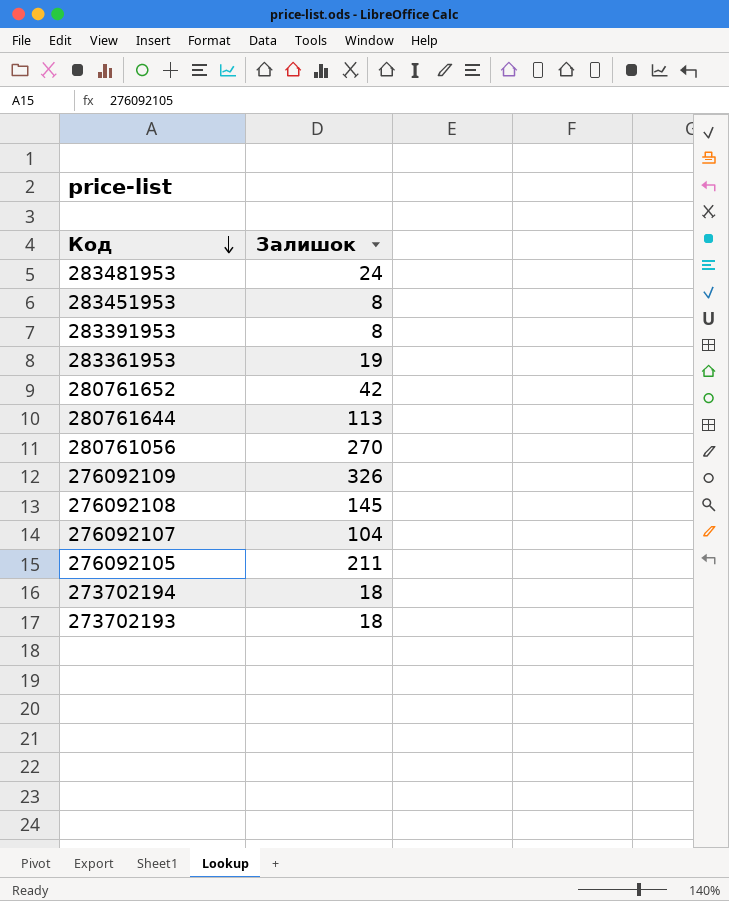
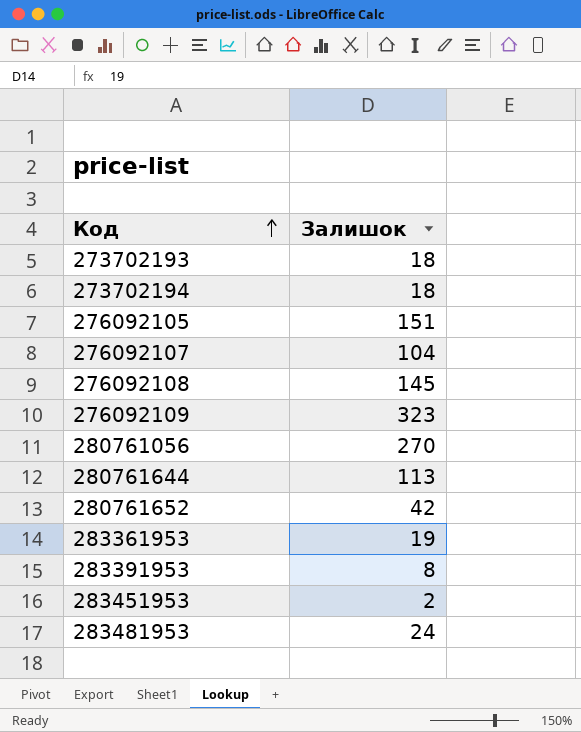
row order: Код descending -> Код ascending
276092105 | Залишок: 211 -> 151
276092109 | Залишок: 326 -> 323
283451953 | Залишок: 8 -> 2

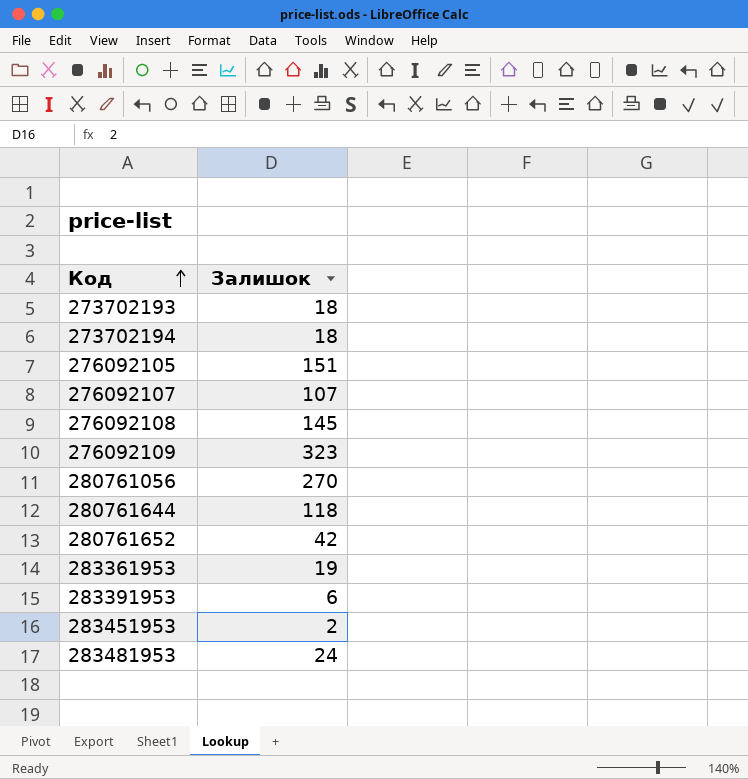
276092107 | Залишок: 104 -> 107
280761644 | Залишок: 113 -> 118
283391953 | Залишок: 8 -> 6

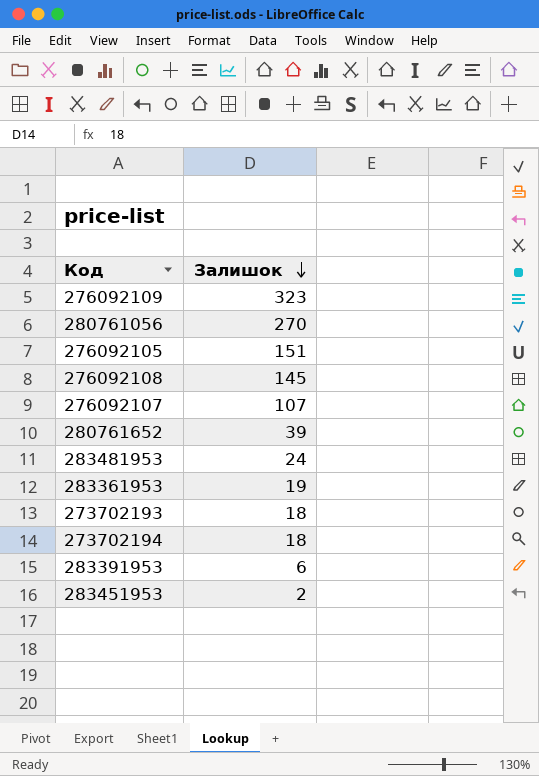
row order: Код ascending -> Залишок descending
row 280761644: 118 -> none
280761652 | Залишок: 42 -> 39

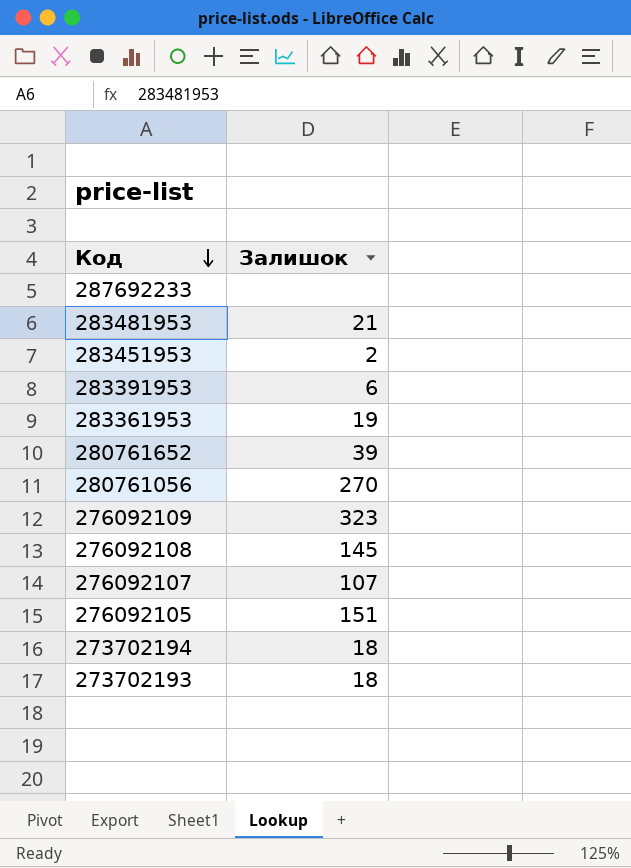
row order: Залишок descending -> Код descending
row 287692233: none -> none
283481953 | Залишок: 24 -> 21

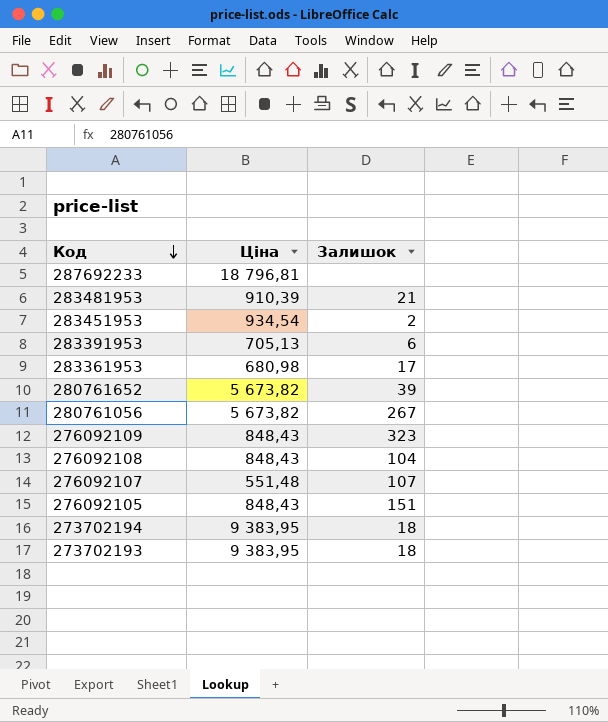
column Ціна | position: none -> 2
283361953 | Залишок: 19 -> 17
280761056 | Залишок: 270 -> 267
276092108 | Залишок: 145 -> 104

